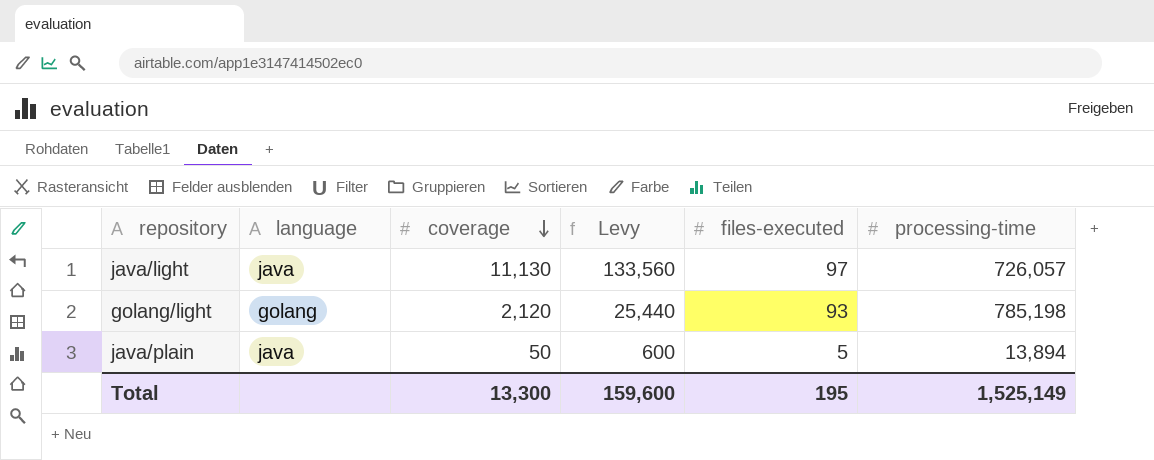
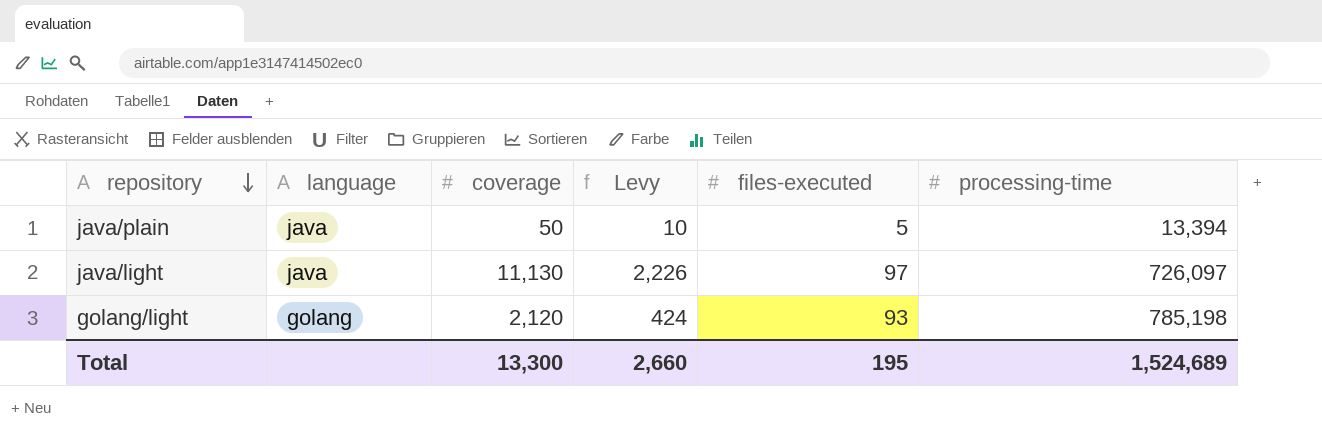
row order: coverage descending -> repository descending
column Levy | formula: [coverage] * 12 -> [coverage] * 0.2
java/plain | processing-time: 13,894 -> 13,394
java/light | processing-time: 726,057 -> 726,097
Total | Levy: 159,600 -> 2,660
Total | processing-time: 1,525,149 -> 1,524,689

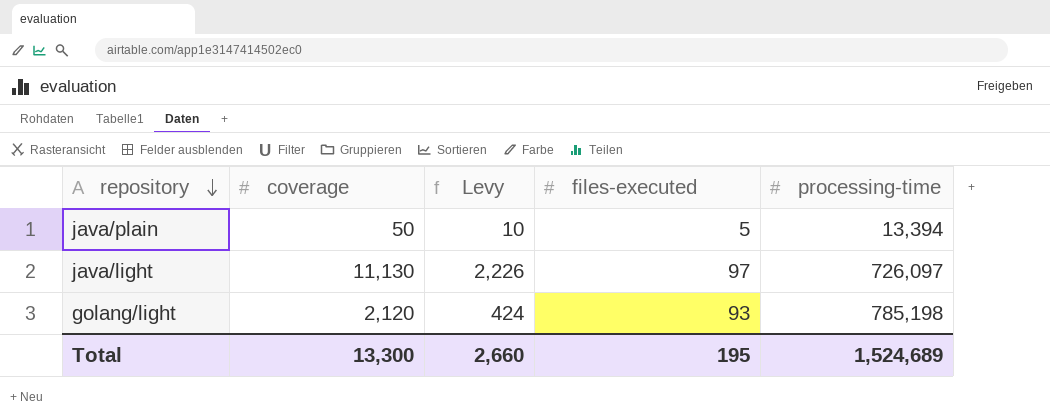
column language | position: 2 -> none

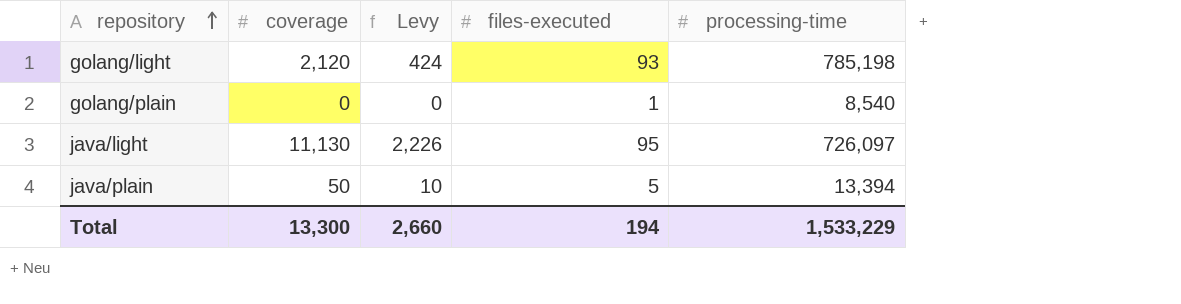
row order: repository descending -> repository ascending
row golang/plain: none -> 0 | 0 | 1 | 8,540
java/light | files-executed: 97 -> 95
Total | files-executed: 195 -> 194
Total | processing-time: 1,524,689 -> 1,533,229

